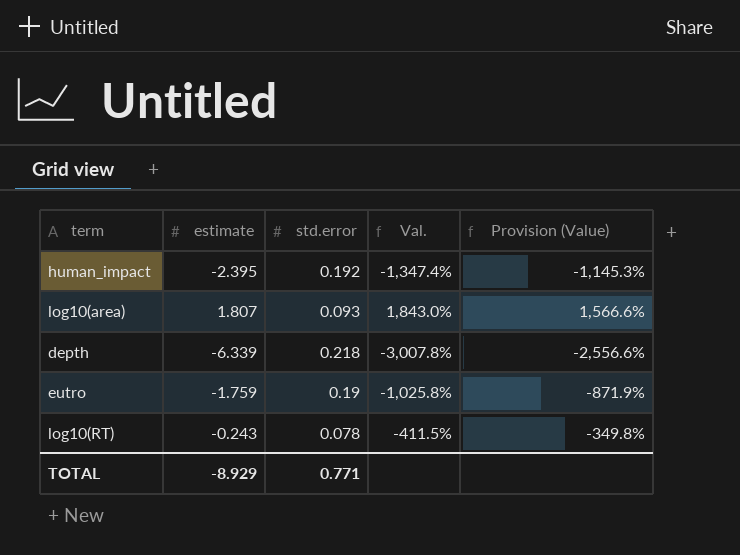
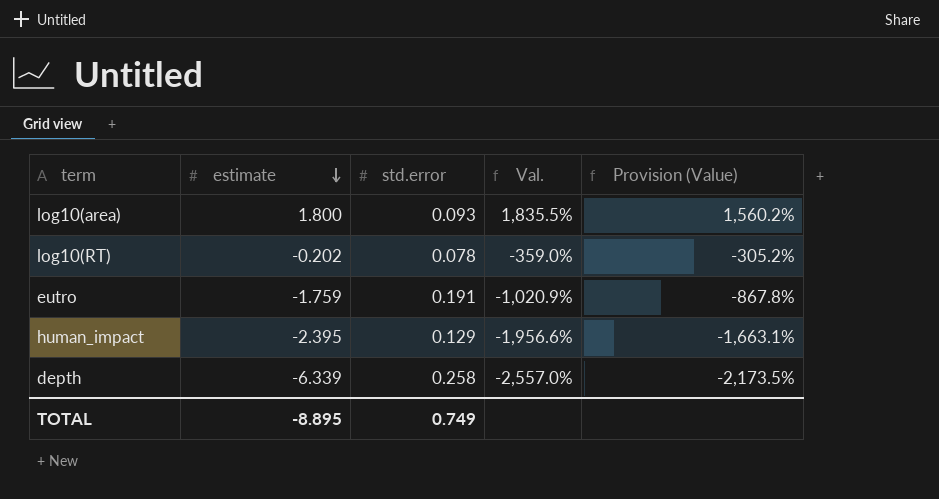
row order: none -> estimate descending
log10(area) | estimate: 1.807 -> 1.800
log10(area) | Val.: 1,843.0% -> 1,835.5%
log10(area) | Provision (Value): 1,566.6% -> 1,560.2%
log10(RT) | estimate: -0.243 -> -0.202
log10(RT) | Val.: -411.5% -> -359.0%
log10(RT) | Provision (Value): -349.8% -> -305.2%
eutro | std.error: 0.19 -> 0.191
eutro | Val.: -1,025.8% -> -1,020.9%
eutro | Provision (Value): -871.9% -> -867.8%
human_impact | std.error: 0.192 -> 0.129
human_impact | Val.: -1,347.4% -> -1,956.6%
human_impact | Provision (Value): -1,145.3% -> -1,663.1%
depth | std.error: 0.218 -> 0.258
depth | Val.: -3,007.8% -> -2,557.0%
depth | Provision (Value): -2,556.6% -> -2,173.5%
TOTAL | estimate: -8.929 -> -8.895
TOTAL | std.error: 0.771 -> 0.749

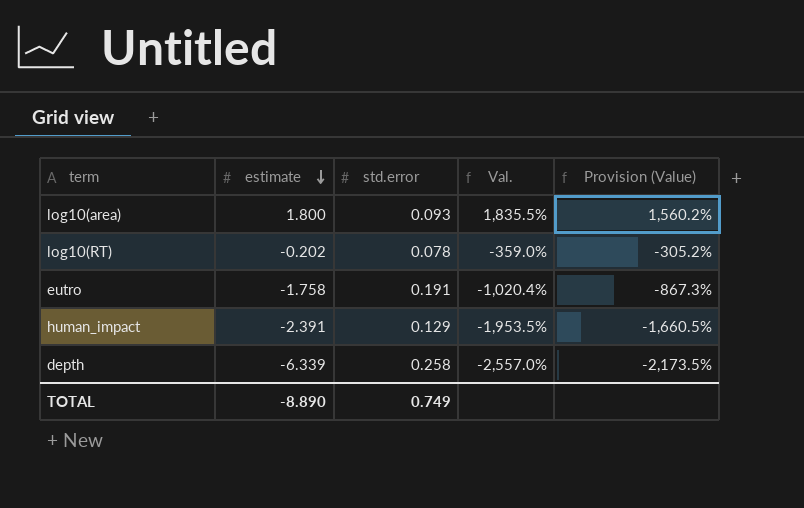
eutro | estimate: -1.759 -> -1.758
eutro | Val.: -1,020.9% -> -1,020.4%
eutro | Provision (Value): -867.8% -> -867.3%
human_impact | estimate: -2.395 -> -2.391
human_impact | Val.: -1,956.6% -> -1,953.5%
human_impact | Provision (Value): -1,663.1% -> -1,660.5%
TOTAL | estimate: -8.895 -> -8.890

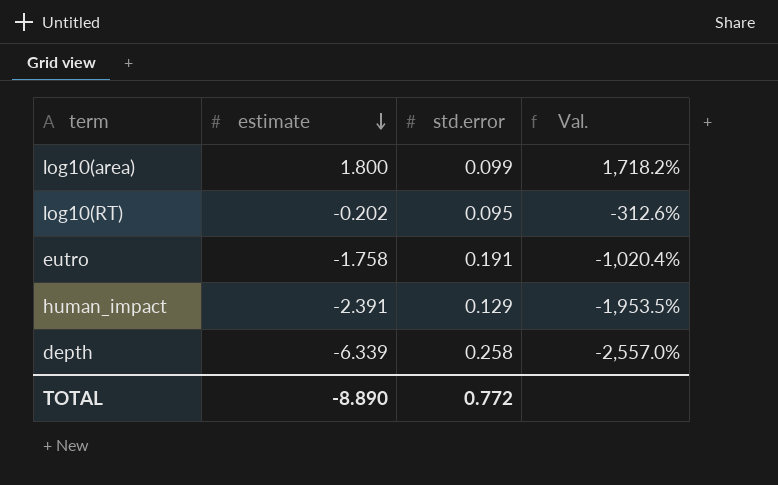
column Provision (Value) | formula: [Val.] * 0.85 -> none
log10(area) | std.error: 0.093 -> 0.099
log10(area) | Val.: 1,835.5% -> 1,718.2%
log10(RT) | std.error: 0.078 -> 0.095
log10(RT) | Val.: -359.0% -> -312.6%
TOTAL | std.error: 0.749 -> 0.772

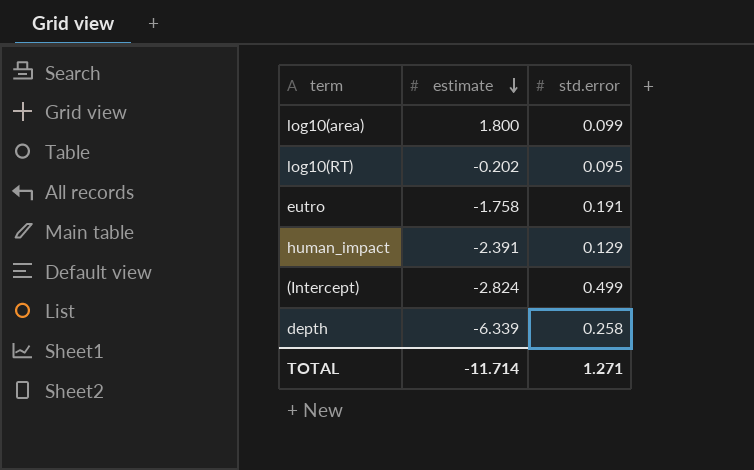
column Val. | formula: ([estimate] - [std.error]) / [std.error] -> none
row (Intercept): none -> -2.824 | 0.499
TOTAL | estimate: -8.890 -> -11.714
TOTAL | std.error: 0.772 -> 1.271

